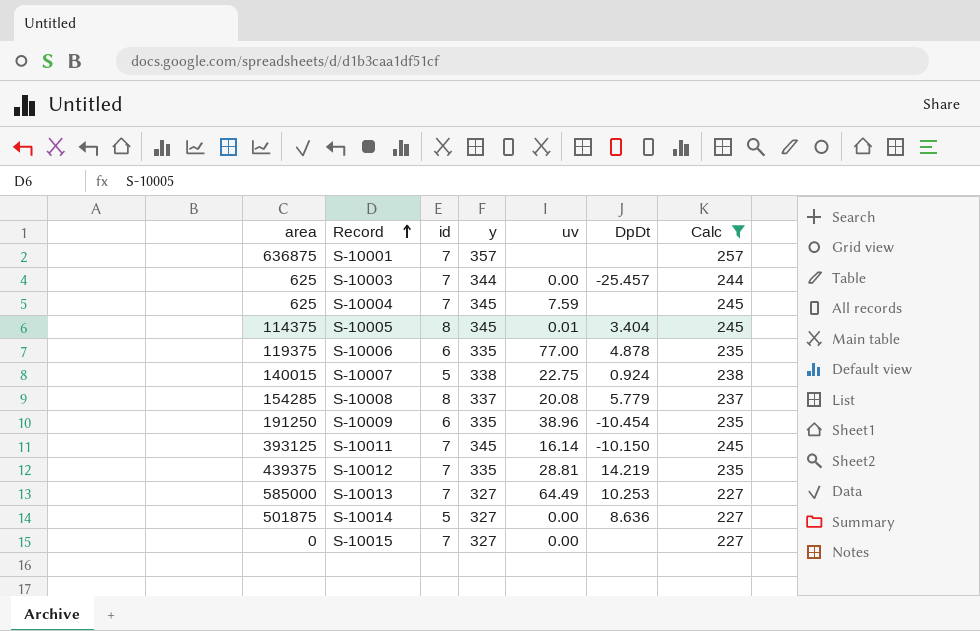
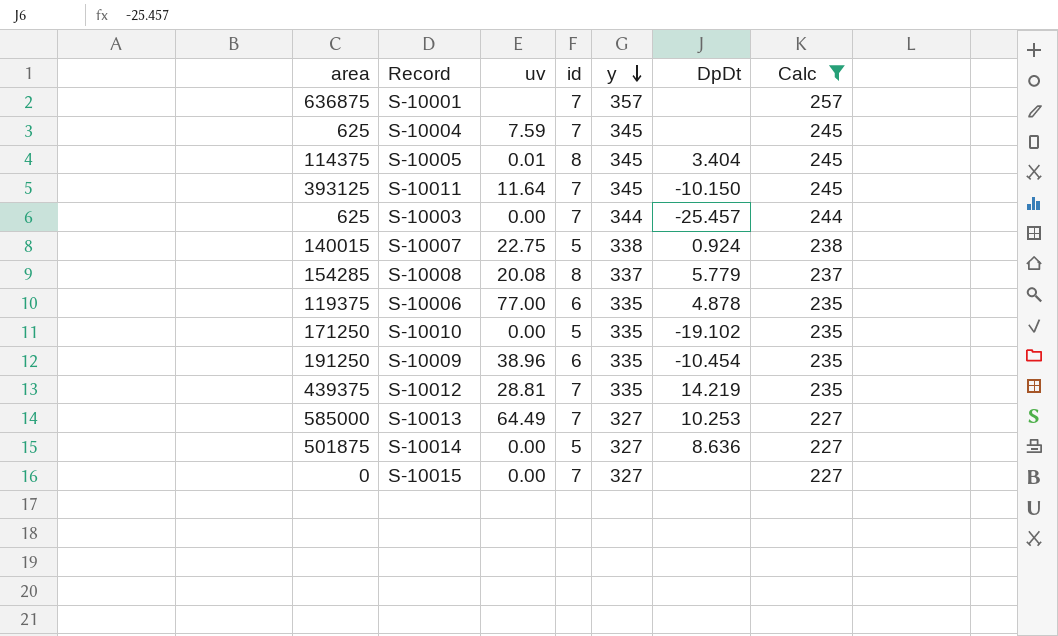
row order: Record ascending -> y descending
column uv | position: 5 -> 3
S-10011 | uv: 16.14 -> 11.64
row S-10010: none -> 171250 | 0.00 | 5 | 335 | -19.102 | 235

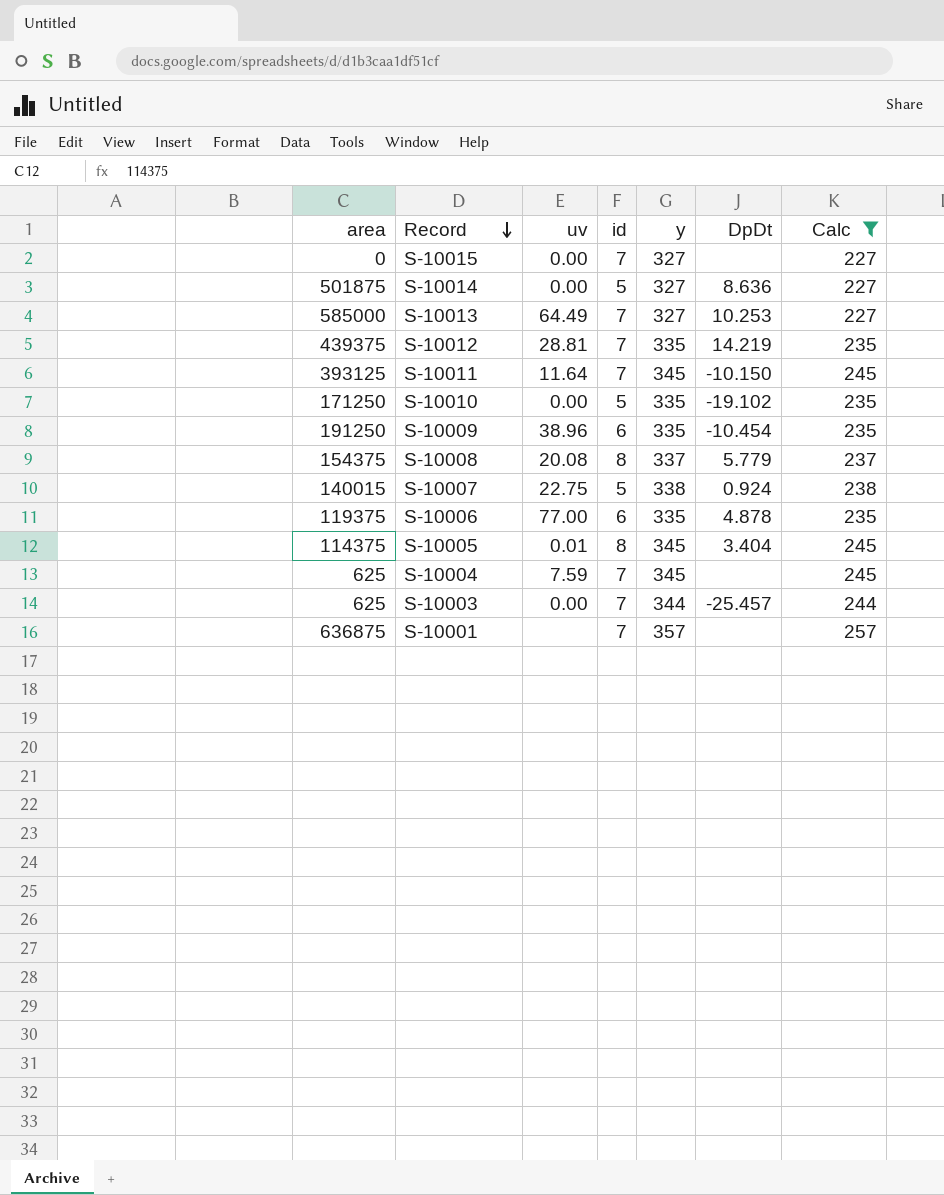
row order: y descending -> Record descending
S-10008 | area: 154285 -> 154375

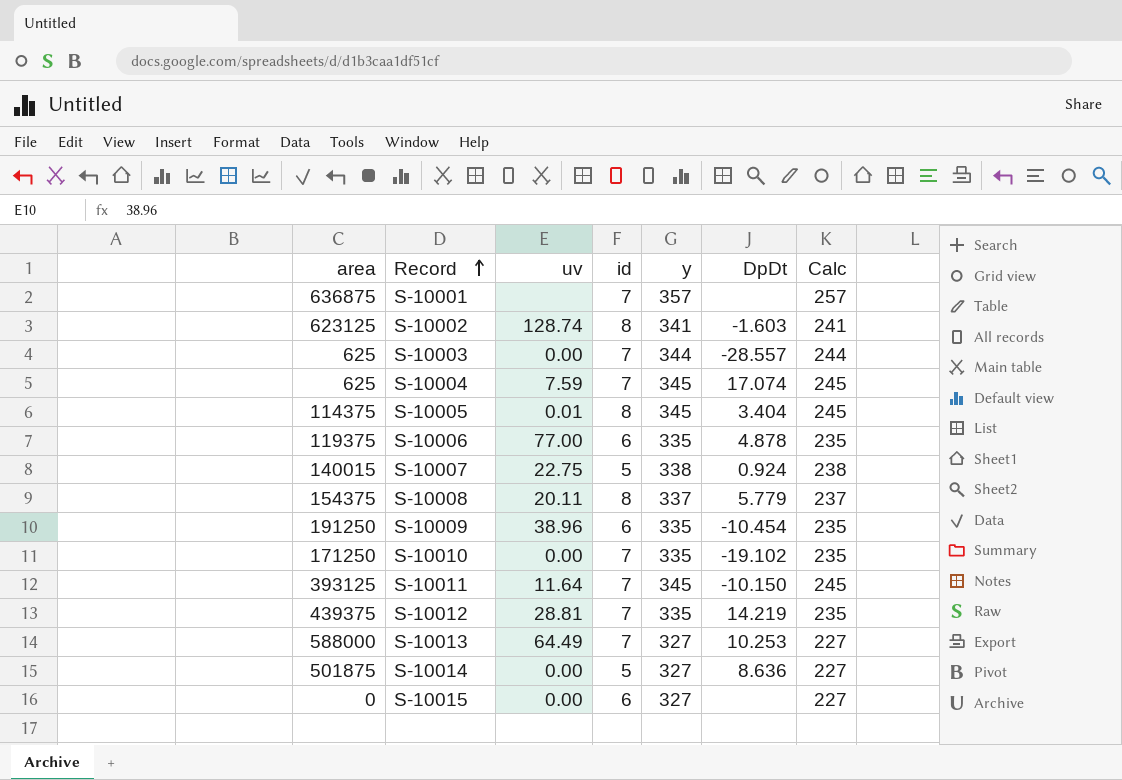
filter: Calc != 241 -> none
row order: Record descending -> Record ascending
S-10003 | DpDt: -25.457 -> -28.557
S-10004 | DpDt: none -> 17.074
S-10008 | uv: 20.08 -> 20.11
S-10010 | id: 5 -> 7
S-10013 | area: 585000 -> 588000
S-10015 | id: 7 -> 6

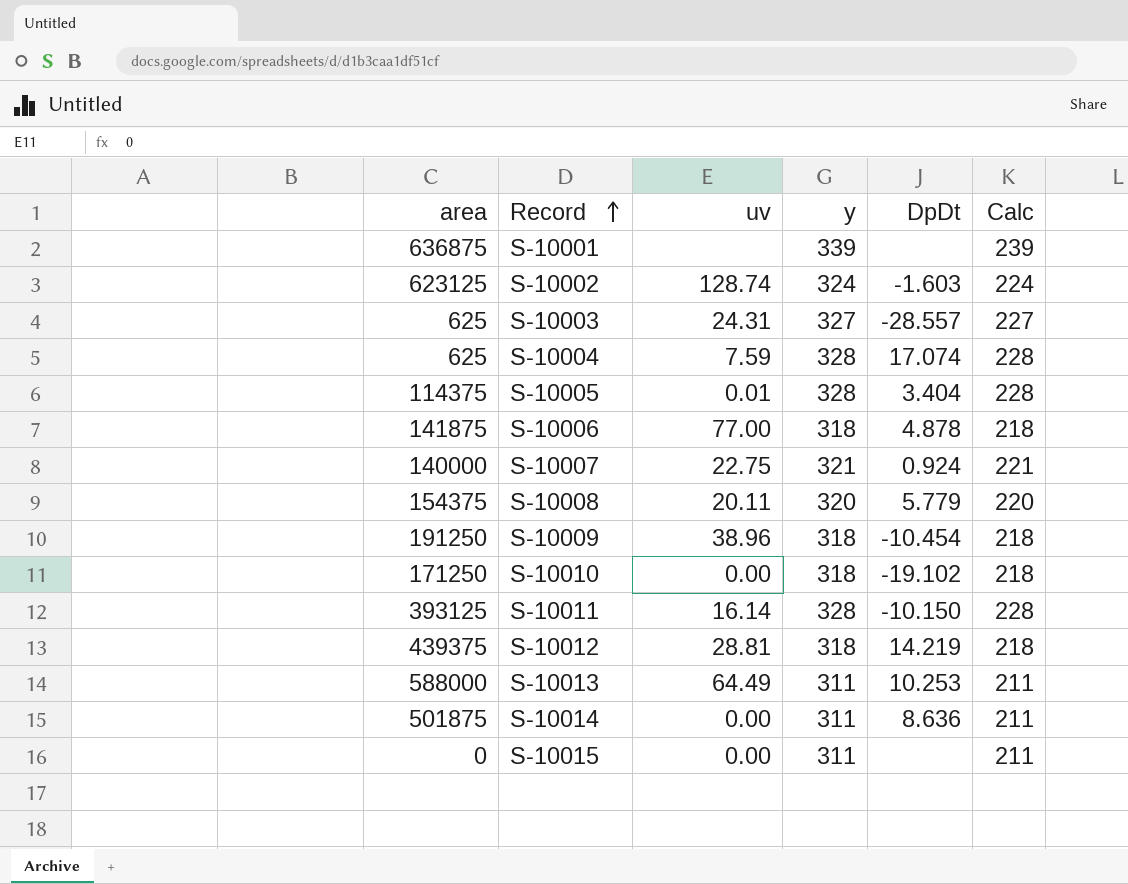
column id | position: 4 -> none
S-10001 | y: 357 -> 339
S-10001 | Calc: 257 -> 239
S-10002 | y: 341 -> 324
S-10002 | Calc: 241 -> 224
S-10003 | uv: 0.00 -> 24.31
S-10003 | y: 344 -> 327
S-10003 | Calc: 244 -> 227
S-10004 | y: 345 -> 328
S-10004 | Calc: 245 -> 228
S-10005 | y: 345 -> 328
S-10005 | Calc: 245 -> 228
S-10006 | area: 119375 -> 141875
S-10006 | y: 335 -> 318
S-10006 | Calc: 235 -> 218
S-10007 | area: 140015 -> 140000
S-10007 | y: 338 -> 321
S-10007 | Calc: 238 -> 221
S-10008 | y: 337 -> 320
S-10008 | Calc: 237 -> 220
S-10009 | y: 335 -> 318
S-10009 | Calc: 235 -> 218
S-10010 | y: 335 -> 318
S-10010 | Calc: 235 -> 218
S-10011 | uv: 11.64 -> 16.14
S-10011 | y: 345 -> 328
S-10011 | Calc: 245 -> 228
S-10012 | y: 335 -> 318
S-10012 | Calc: 235 -> 218
S-10013 | y: 327 -> 311
S-10013 | Calc: 227 -> 211
S-10014 | y: 327 -> 311
S-10014 | Calc: 227 -> 211
S-10015 | y: 327 -> 311
S-10015 | Calc: 227 -> 211

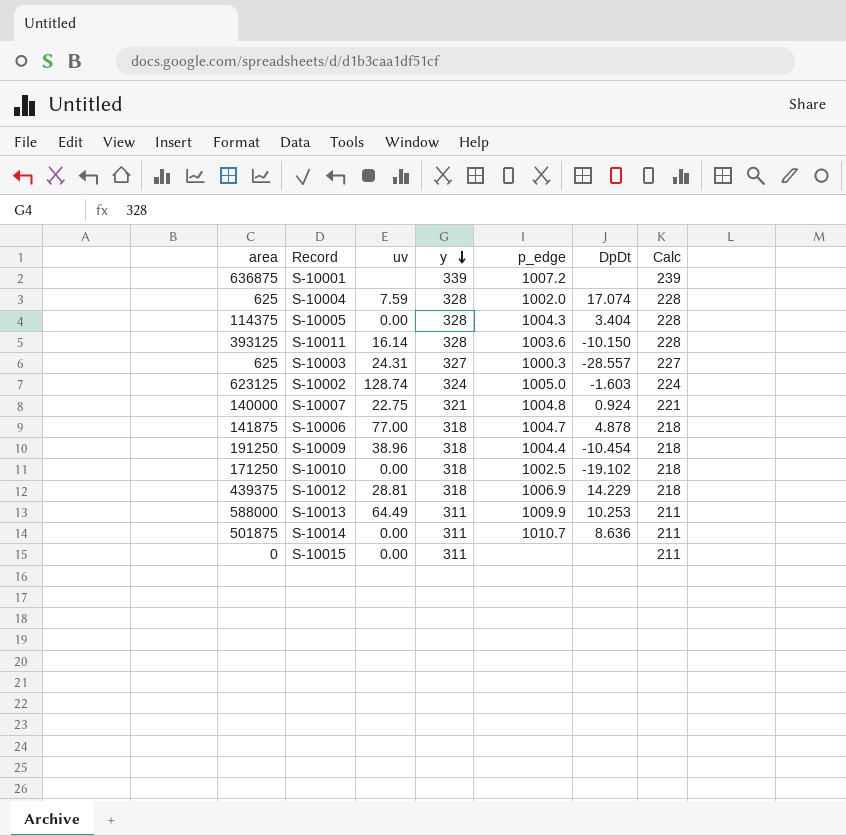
row order: Record ascending -> y descending
column p_edge | position: none -> 5
row S-10008: 154375 | 20.11 | 320 | 5.779 | 220 -> none
S-10005 | uv: 0.01 -> 0.00
S-10012 | DpDt: 14.219 -> 14.229

